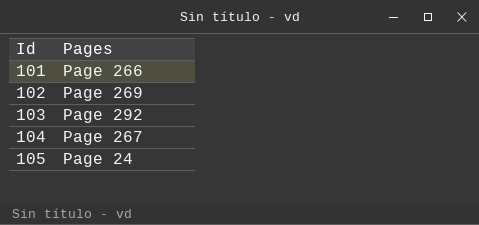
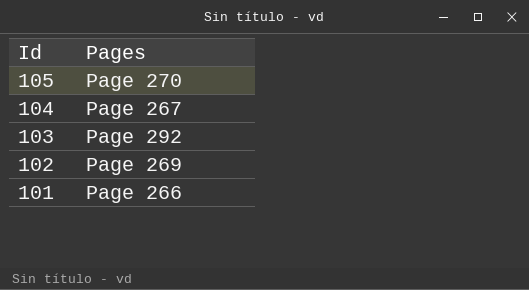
row order: Id ascending -> Id descending
105 | Pages: Page 24 -> Page 270

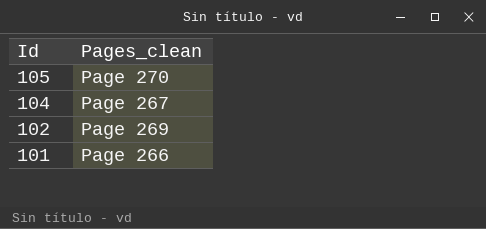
column name: Pages -> Pages_clean
row 103: Page 292 -> none

